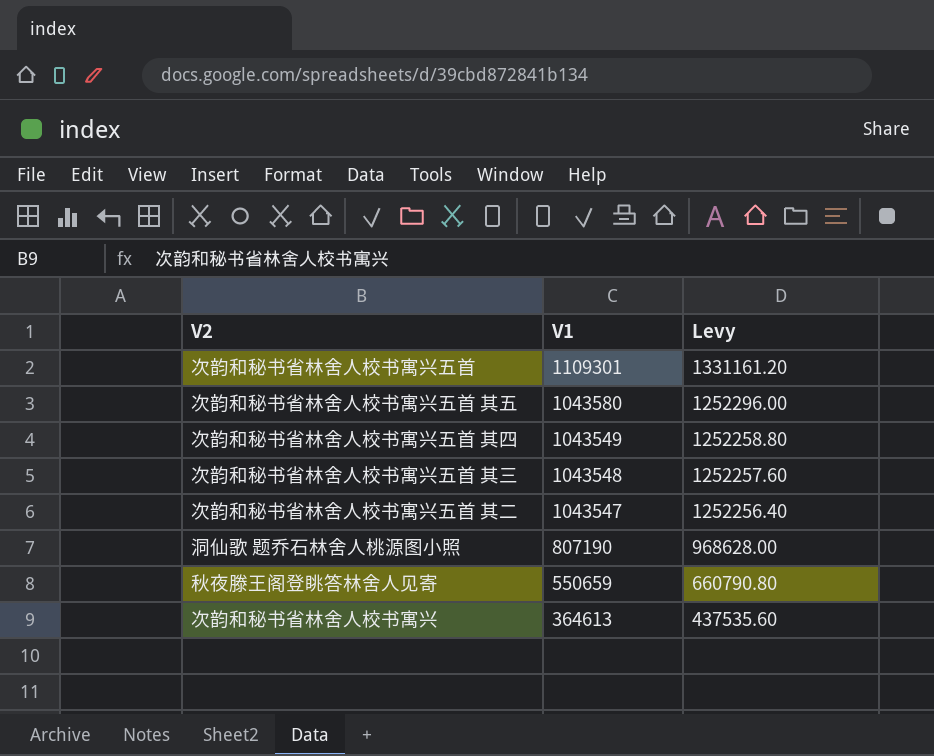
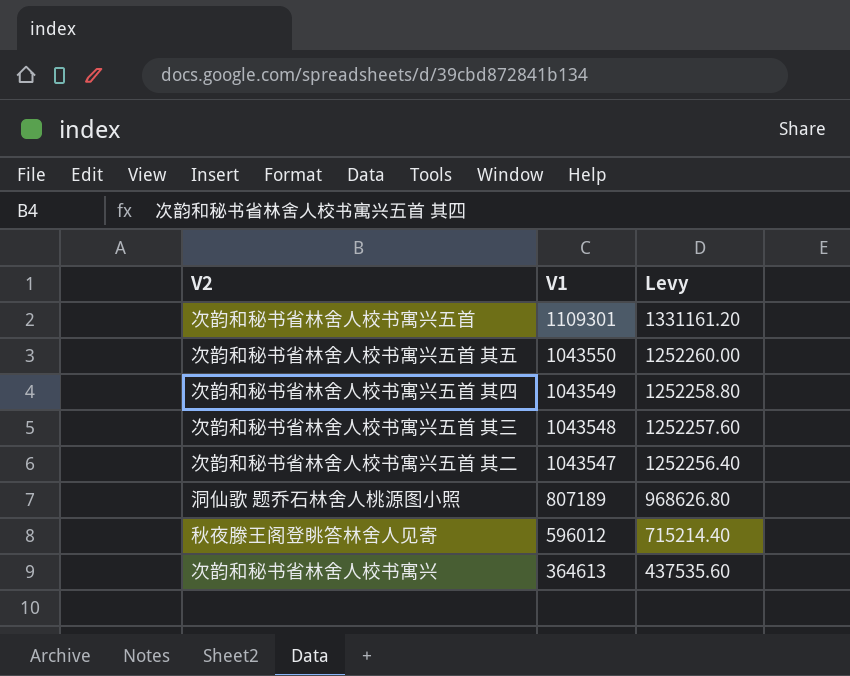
次韵和秘书省林舍人校书寓兴五首 其五 | V1: 1043580 -> 1043550
次韵和秘书省林舍人校书寓兴五首 其五 | Levy: 1252296.00 -> 1252260.00
洞仙歌 题乔石林舍人桃源图小照 | V1: 807190 -> 807189
洞仙歌 题乔石林舍人桃源图小照 | Levy: 968628.00 -> 968626.80
秋夜滕王阁登眺答林舍人见寄 | V1: 550659 -> 596012
秋夜滕王阁登眺答林舍人见寄 | Levy: 660790.80 -> 715214.40

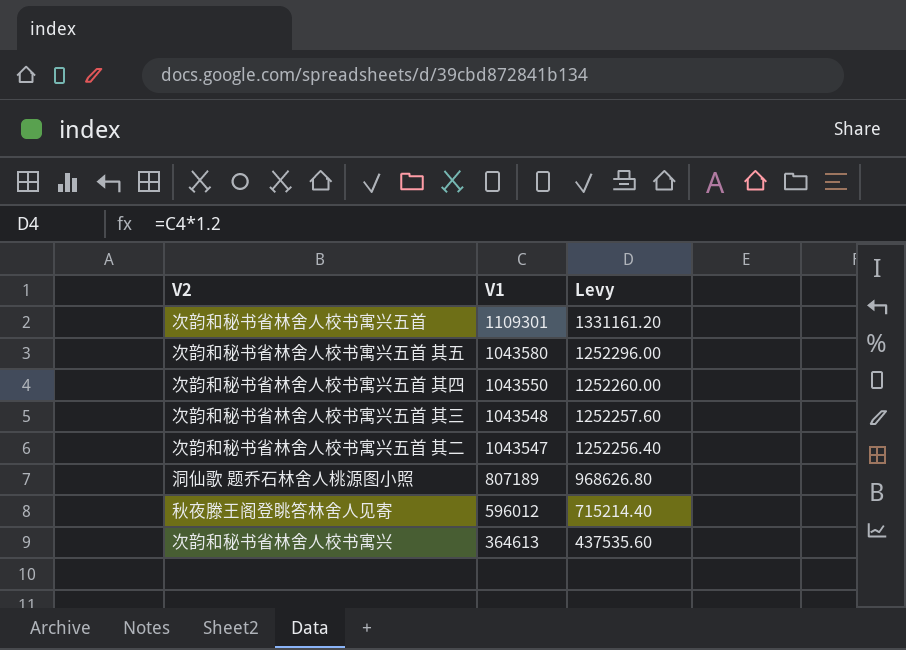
次韵和秘书省林舍人校书寓兴五首 其五 | V1: 1043550 -> 1043580
次韵和秘书省林舍人校书寓兴五首 其五 | Levy: 1252260.00 -> 1252296.00
次韵和秘书省林舍人校书寓兴五首 其四 | V1: 1043549 -> 1043550
次韵和秘书省林舍人校书寓兴五首 其四 | Levy: 1252258.80 -> 1252260.00

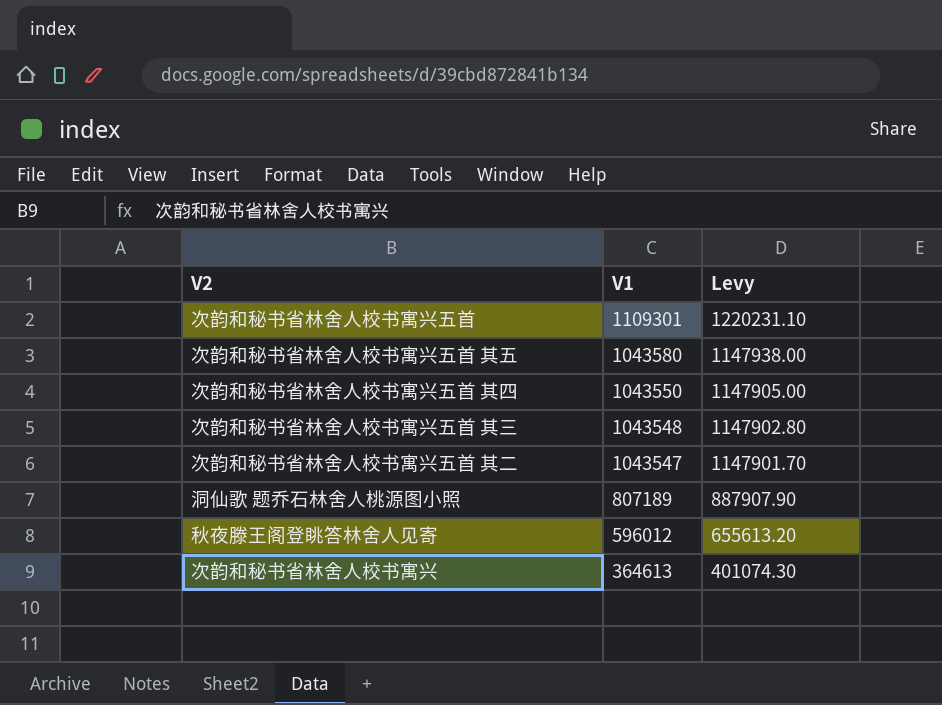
column Levy | formula: [V1] * 1.2 -> [V1] * 1.1

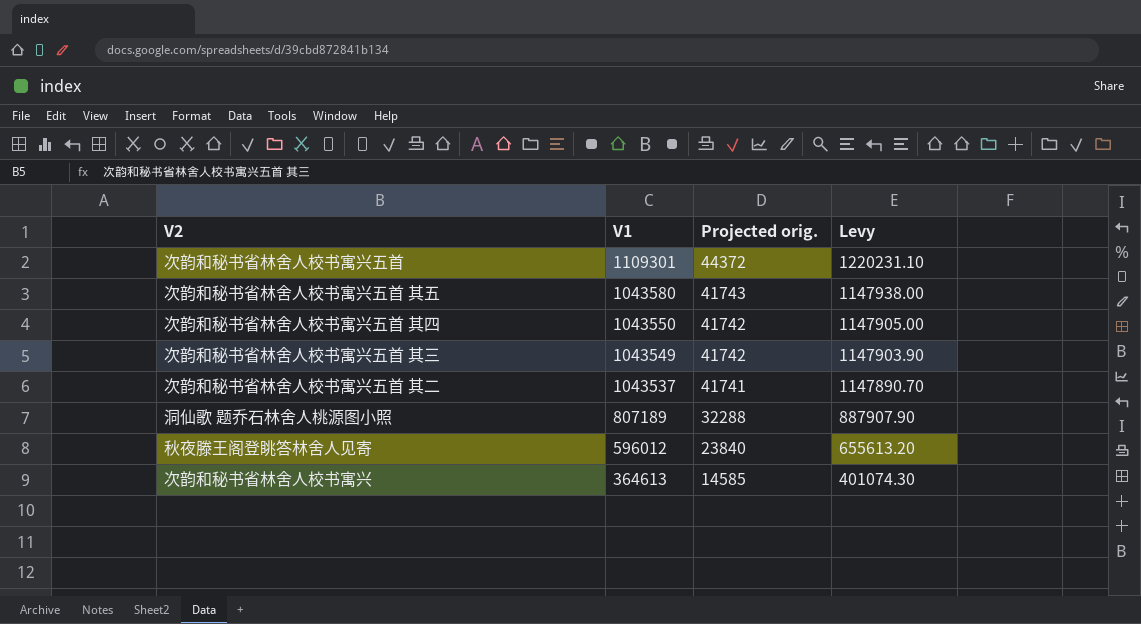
column Projected orig. | formula: none -> [V1] * 0.04
次韵和秘书省林舍人校书寓兴五首 其三 | V1: 1043548 -> 1043549
次韵和秘书省林舍人校书寓兴五首 其三 | Levy: 1147902.80 -> 1147903.90
次韵和秘书省林舍人校书寓兴五首 其二 | V1: 1043547 -> 1043537
次韵和秘书省林舍人校书寓兴五首 其二 | Levy: 1147901.70 -> 1147890.70

